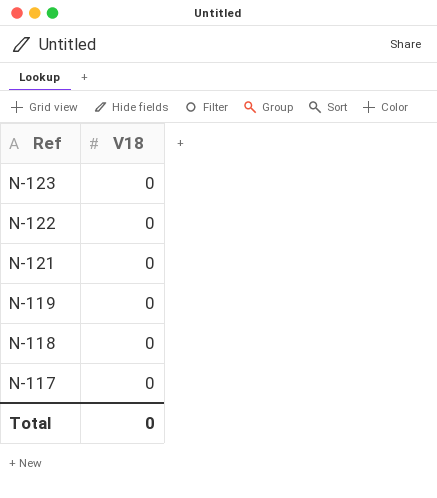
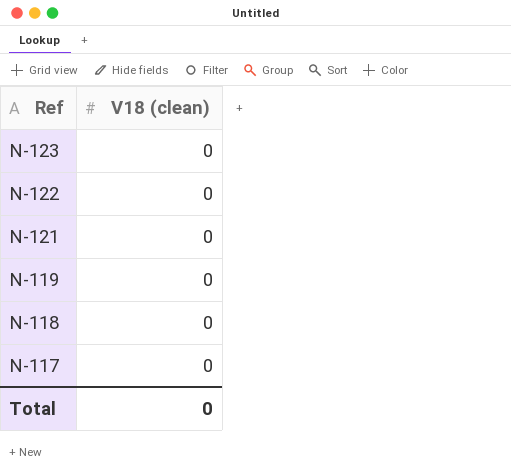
column name: V18 -> V18 (clean)

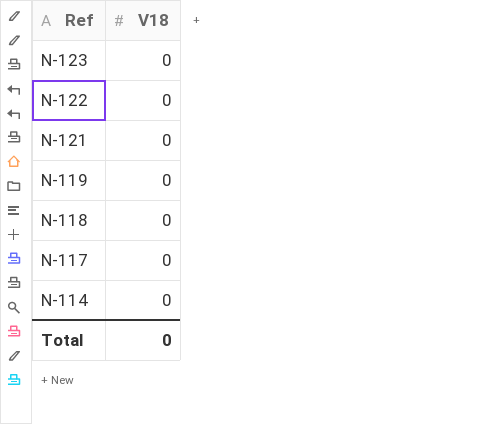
column name: V18 (clean) -> V18
row N-114: none -> 0

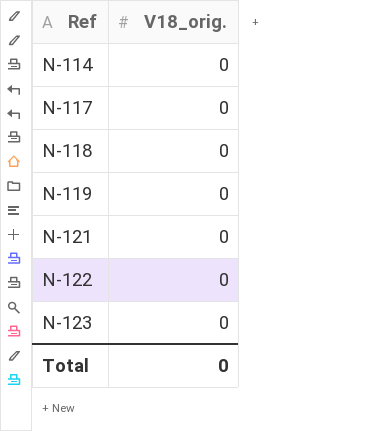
row order: Ref descending -> Ref ascending
column name: V18 -> V18_orig.

